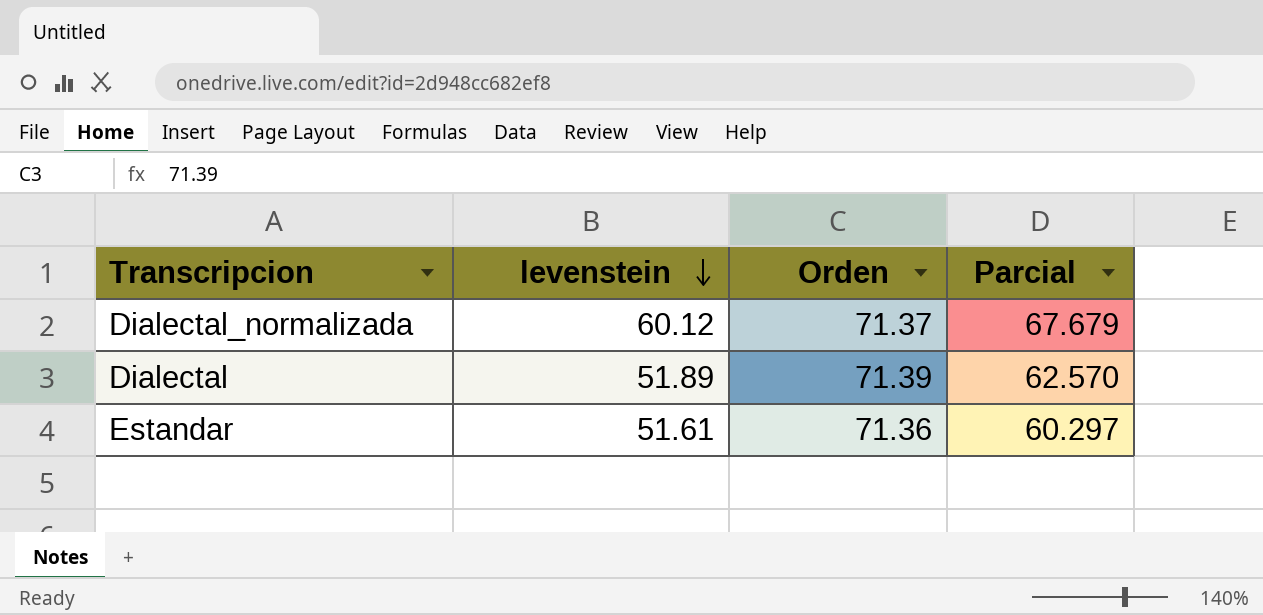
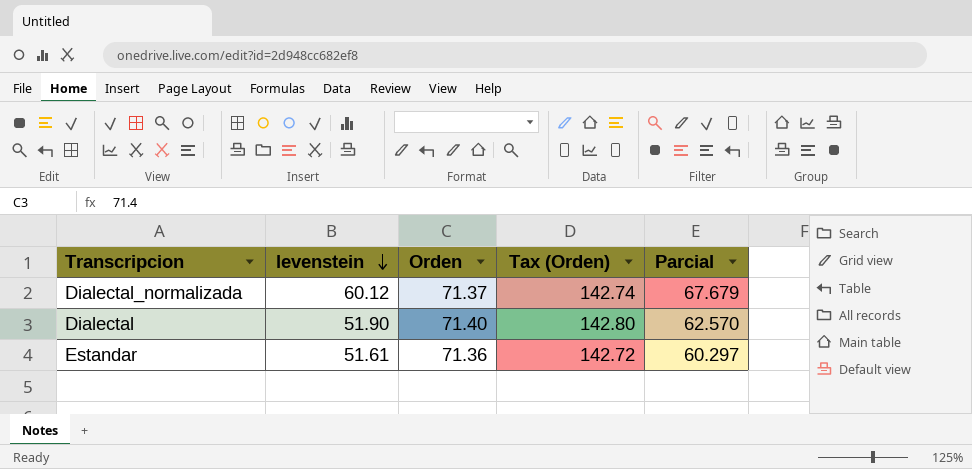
column Tax (Orden) | formula: none -> [Orden] * 2
Dialectal | levenstein: 51.89 -> 51.90
Dialectal | Orden: 71.39 -> 71.40

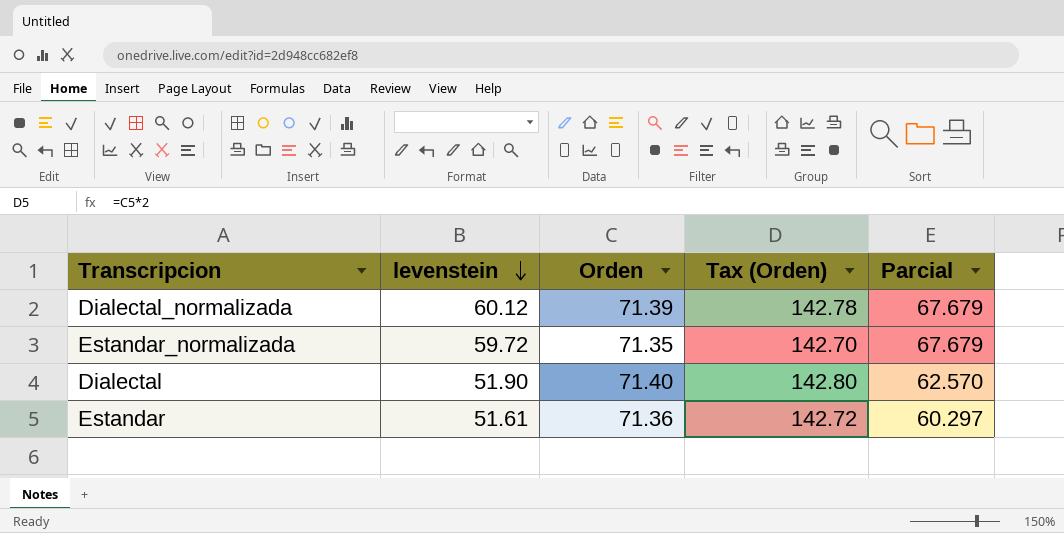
Dialectal_normalizada | Orden: 71.37 -> 71.39
Dialectal_normalizada | Tax (Orden): 142.74 -> 142.78
row Estandar_normalizada: none -> 59.72 | 71.35 | 142.70 | 67.679

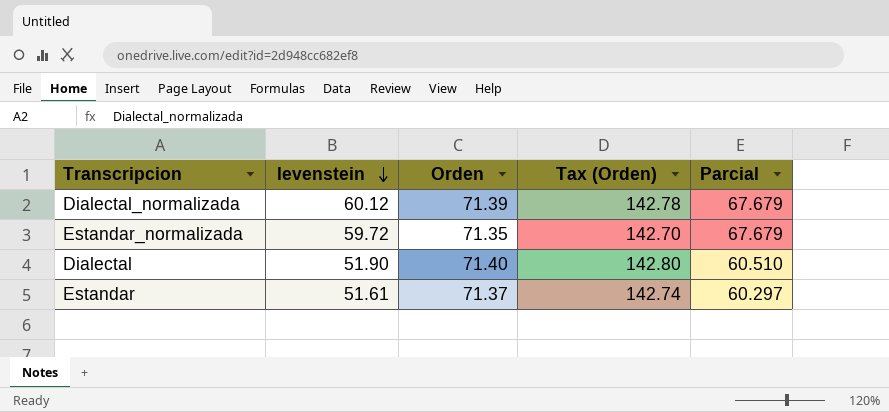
Dialectal | Parcial: 62.570 -> 60.510
Estandar | Orden: 71.36 -> 71.37
Estandar | Tax (Orden): 142.72 -> 142.74

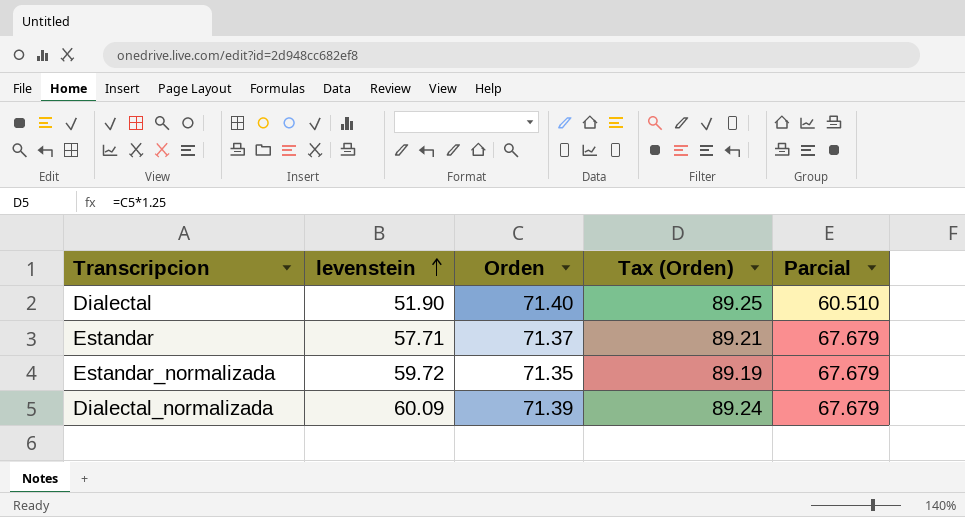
row order: levenstein descending -> levenstein ascending
column Tax (Orden) | formula: [Orden] * 2 -> [Orden] * 1.25
Estandar | levenstein: 51.61 -> 57.71
Estandar | Parcial: 60.297 -> 67.679
Dialectal_normalizada | levenstein: 60.12 -> 60.09

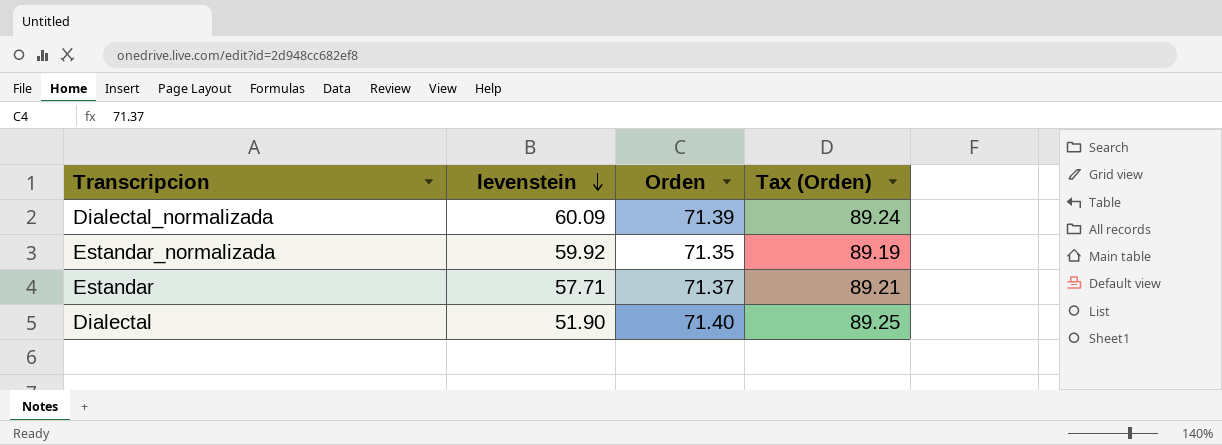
row order: levenstein ascending -> levenstein descending
column Parcial | position: 5 -> none
Estandar_normalizada | levenstein: 59.72 -> 59.92

